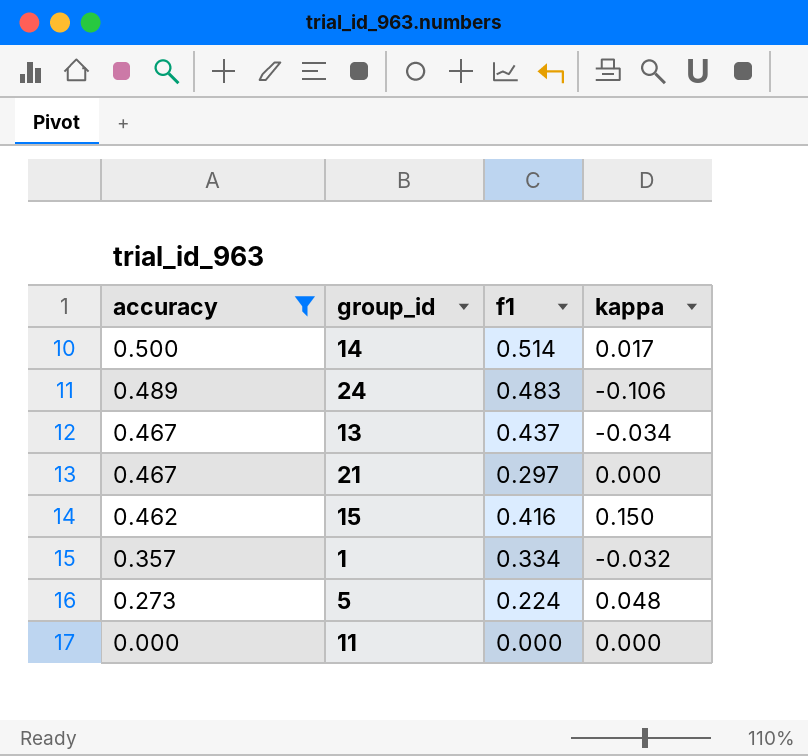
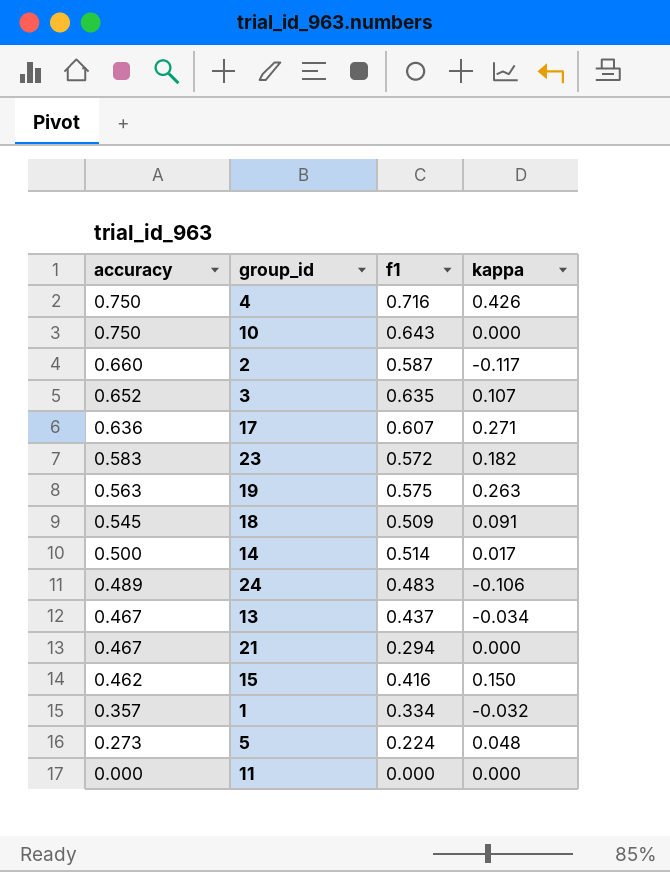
filter: accuracy <= 0.500 -> none
21 | f1: 0.297 -> 0.294

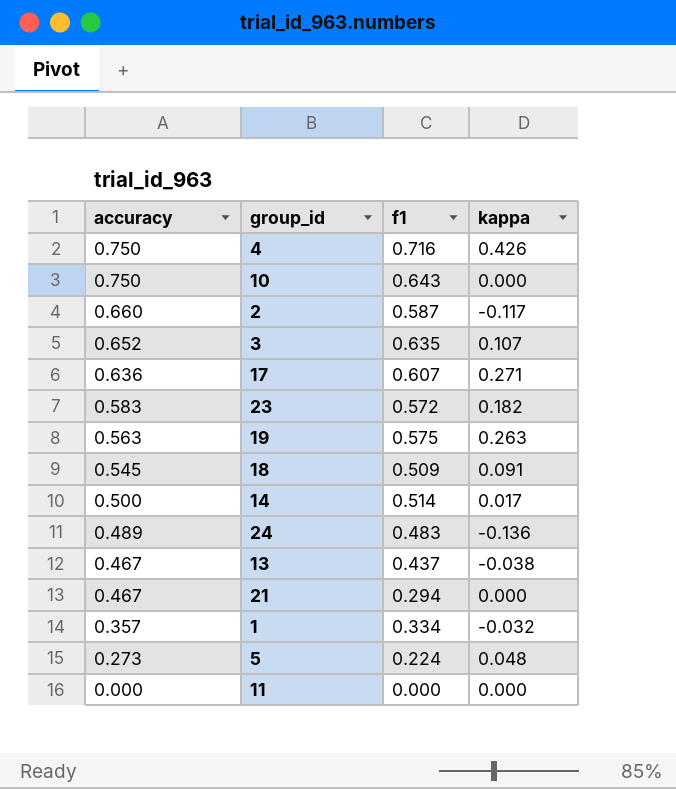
row 15: 0.462 | 0.416 | 0.150 -> none
24 | kappa: -0.106 -> -0.136
13 | kappa: -0.034 -> -0.038

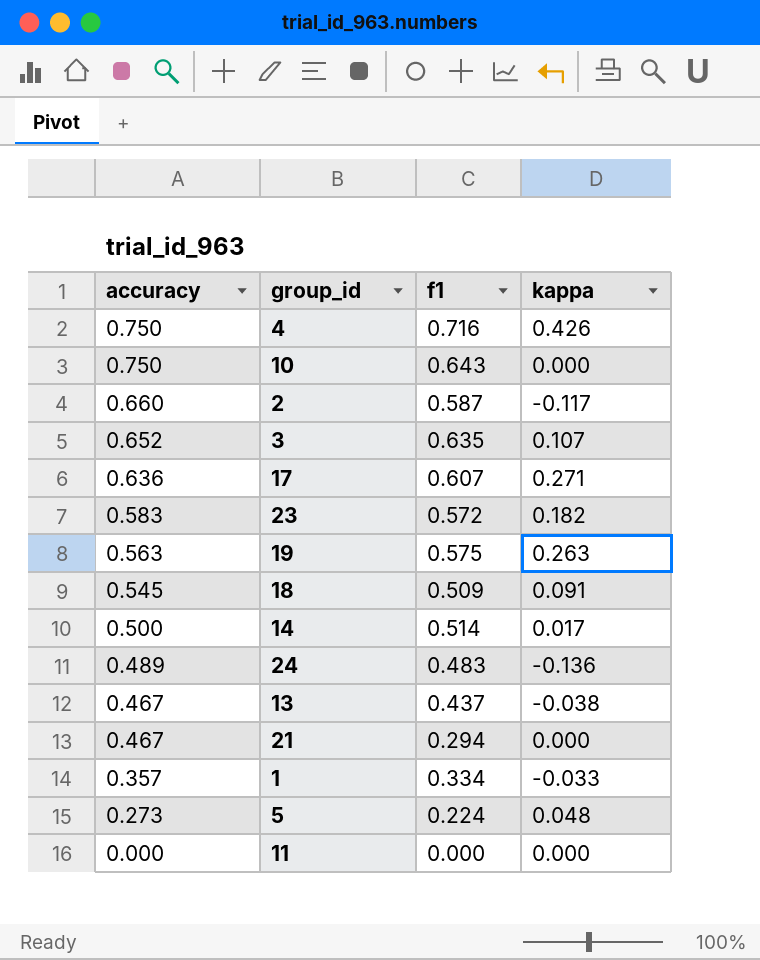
1 | kappa: -0.032 -> -0.033

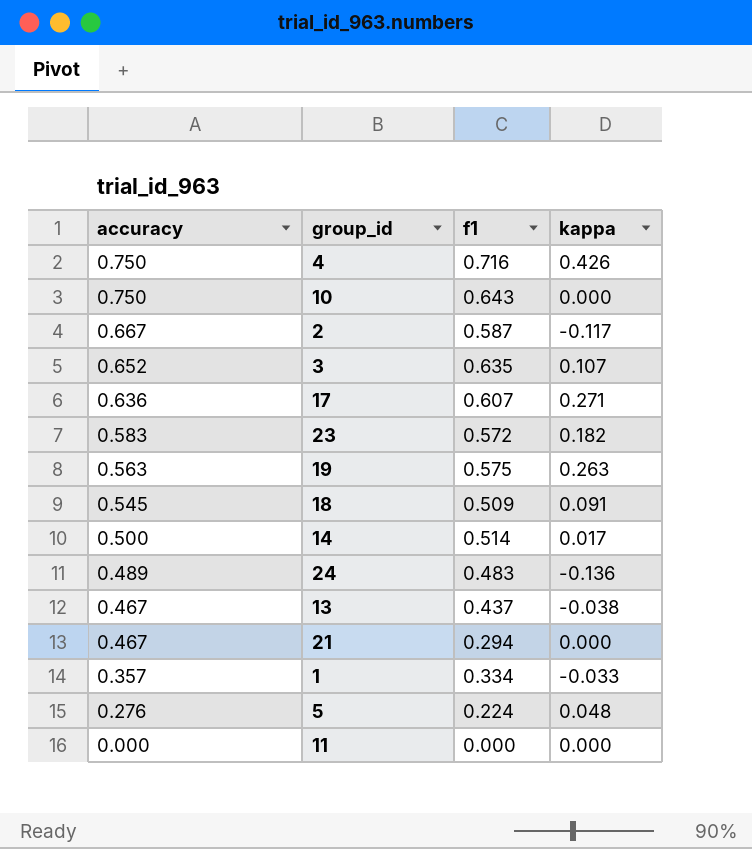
2 | accuracy: 0.660 -> 0.667
5 | accuracy: 0.273 -> 0.276

